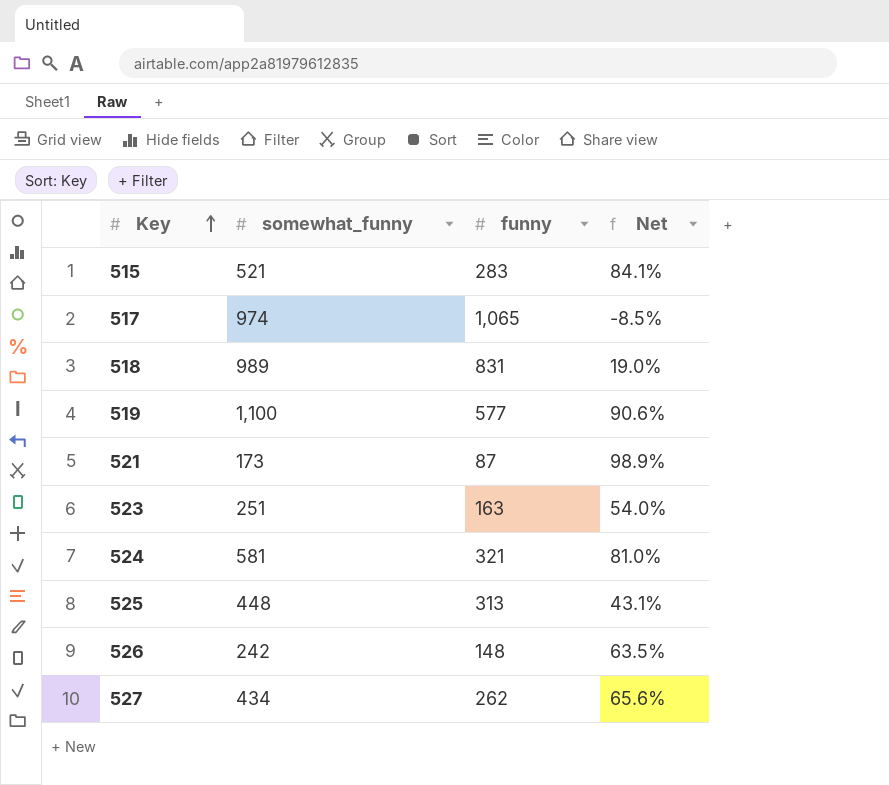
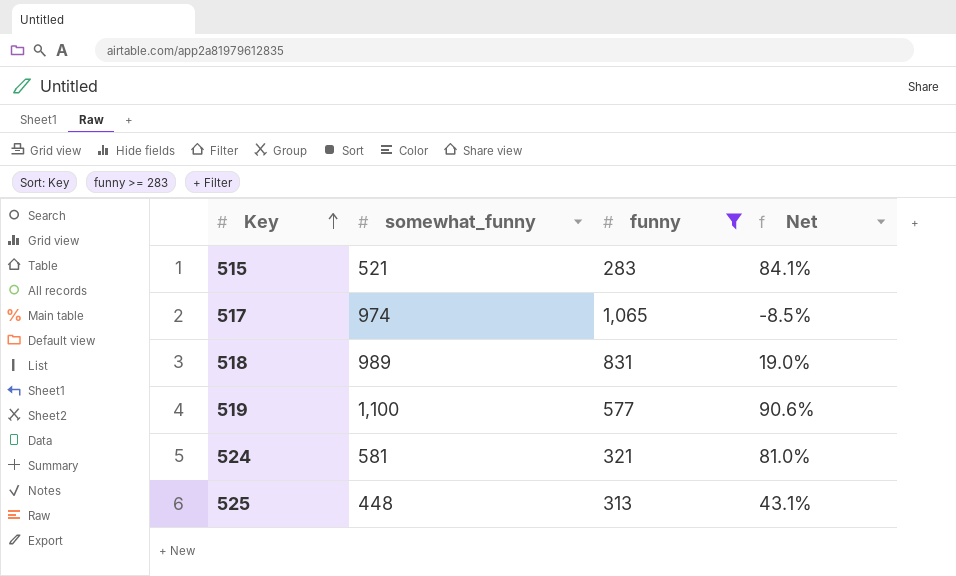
filter: none -> funny >= 283

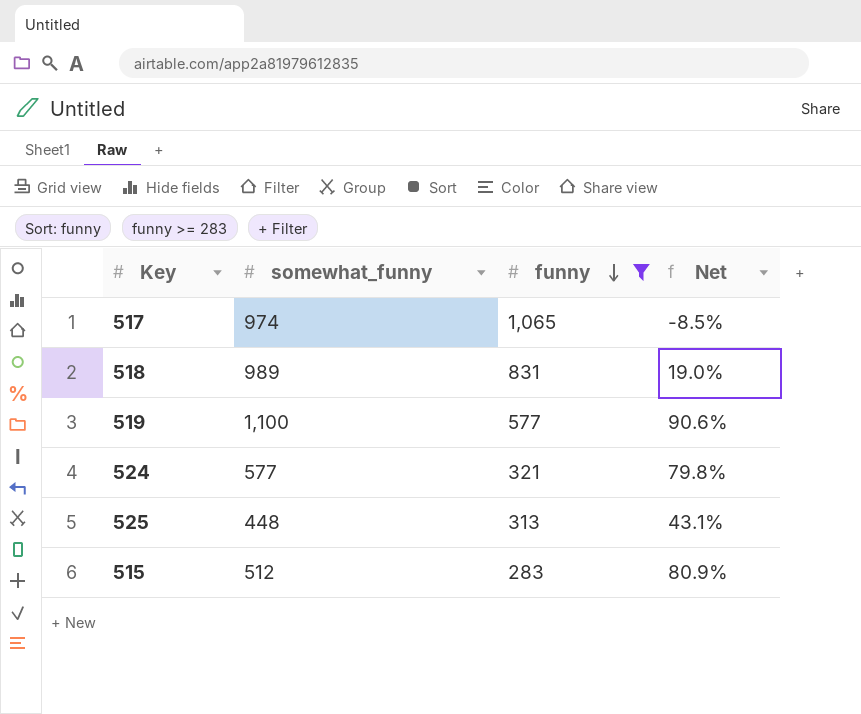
row order: Key ascending -> funny descending
524 | somewhat_funny: 581 -> 577
524 | Net: 81.0% -> 79.8%
515 | somewhat_funny: 521 -> 512
515 | Net: 84.1% -> 80.9%

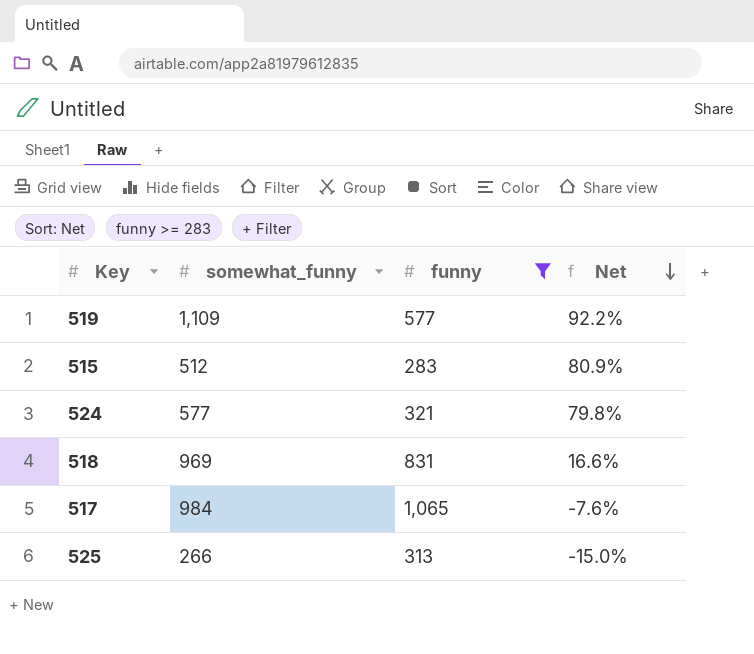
row order: funny descending -> Net descending
519 | somewhat_funny: 1,100 -> 1,109
519 | Net: 90.6% -> 92.2%
518 | somewhat_funny: 989 -> 969
518 | Net: 19.0% -> 16.6%
517 | somewhat_funny: 974 -> 984
517 | Net: -8.5% -> -7.6%
525 | somewhat_funny: 448 -> 266
525 | Net: 43.1% -> -15.0%

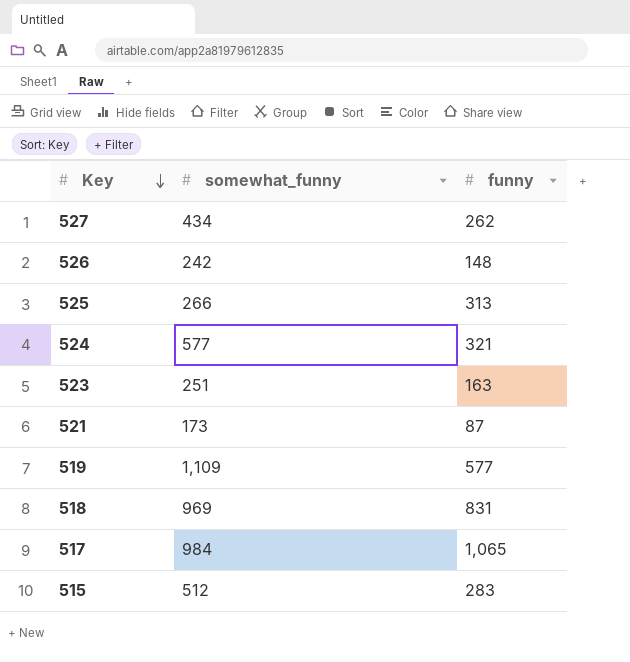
filter: funny >= 283 -> none
row order: Net descending -> Key descending
column Net | formula: ([somewhat_funny] - [funny]) / [funny] -> none

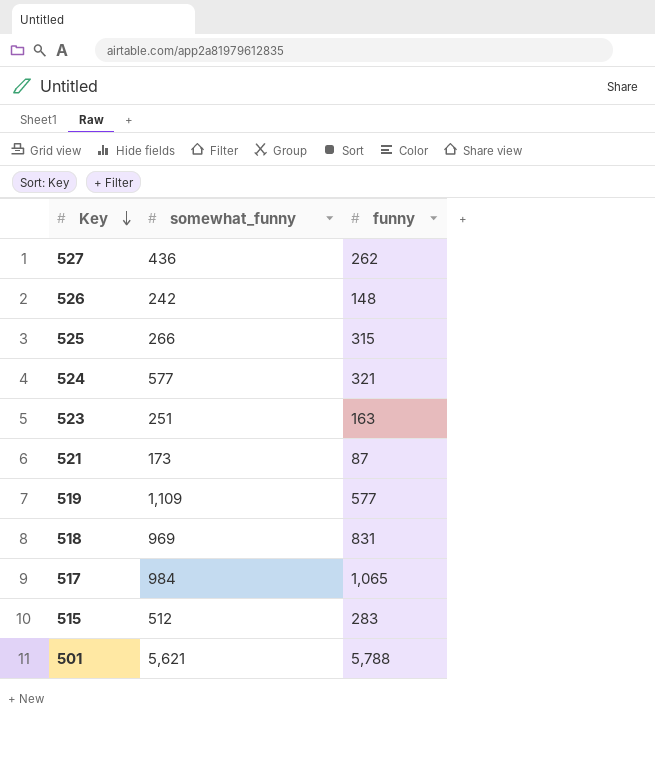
527 | somewhat_funny: 434 -> 436
525 | funny: 313 -> 315
row 501: none -> 5,621 | 5,788

